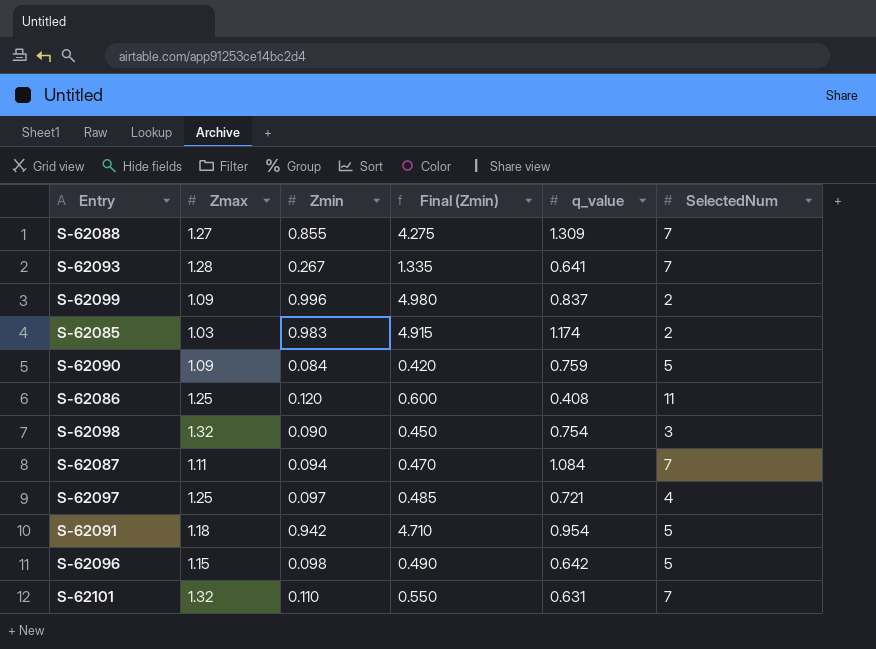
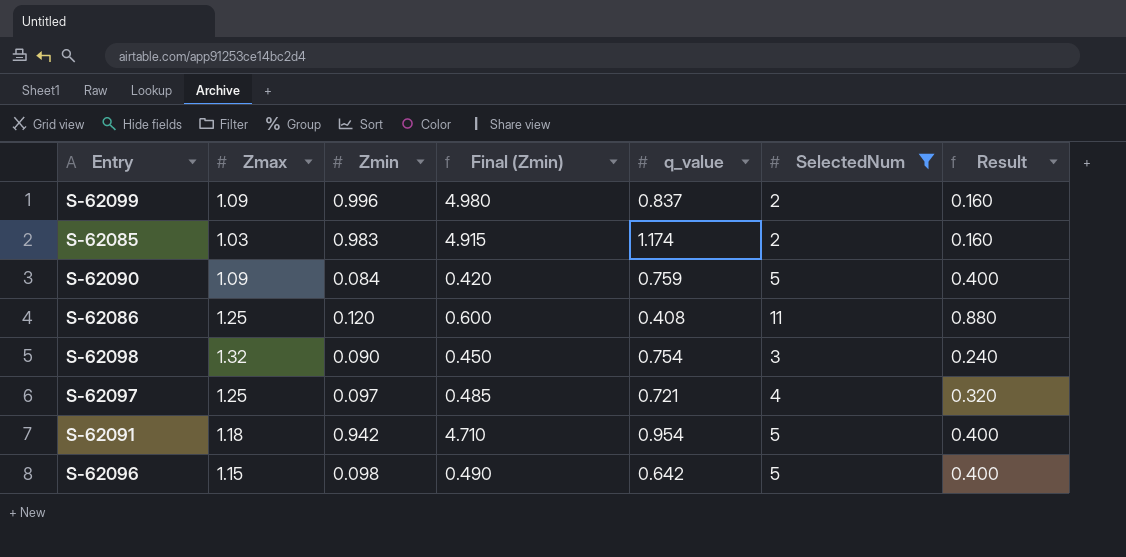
filter: none -> SelectedNum != 7
column Result | formula: none -> [SelectedNum] * 0.08

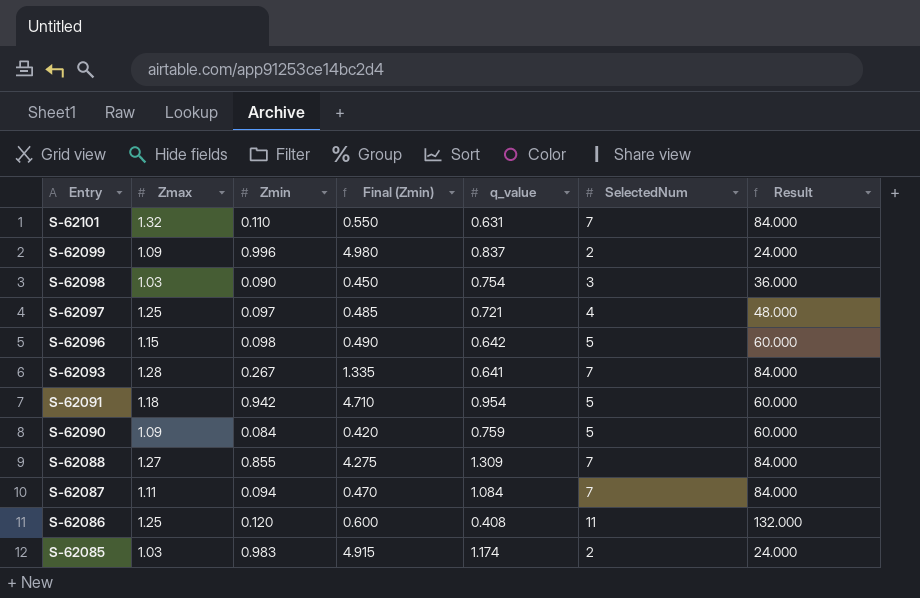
filter: SelectedNum != 7 -> none
row order: none -> Entry descending
column Result | formula: [SelectedNum] * 0.08 -> [SelectedNum] * 12
S-62098 | Zmax: 1.32 -> 1.03

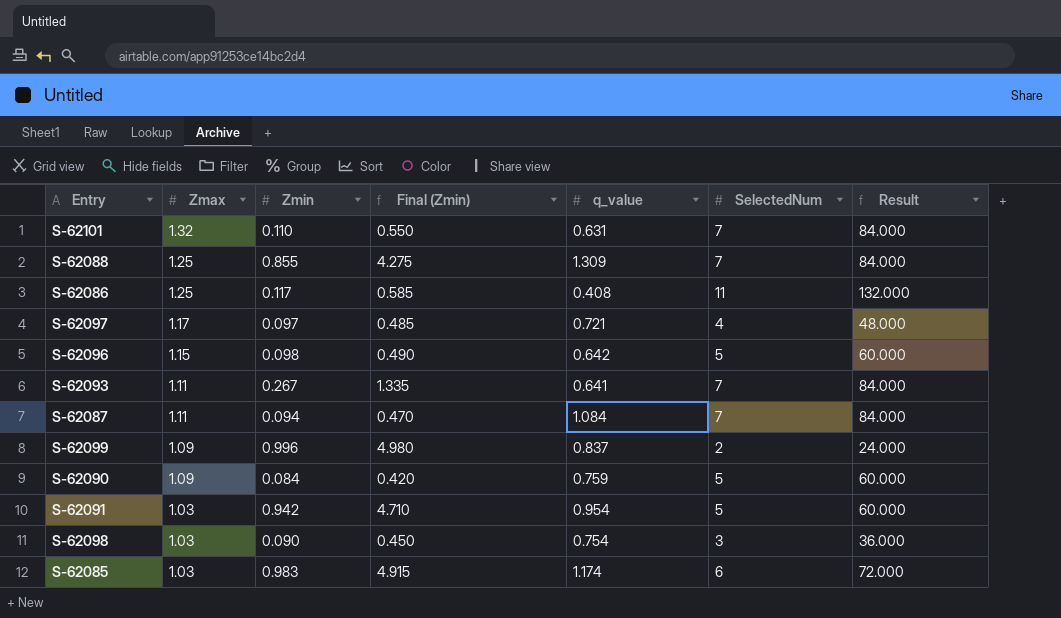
row order: Entry descending -> Zmax descending
S-62088 | Zmax: 1.27 -> 1.25
S-62086 | Zmin: 0.120 -> 0.117
S-62086 | Final (Zmin): 0.600 -> 0.585
S-62097 | Zmax: 1.25 -> 1.17
S-62093 | Zmax: 1.28 -> 1.11
S-62091 | Zmax: 1.18 -> 1.03
S-62085 | SelectedNum: 2 -> 6
S-62085 | Result: 24.000 -> 72.000

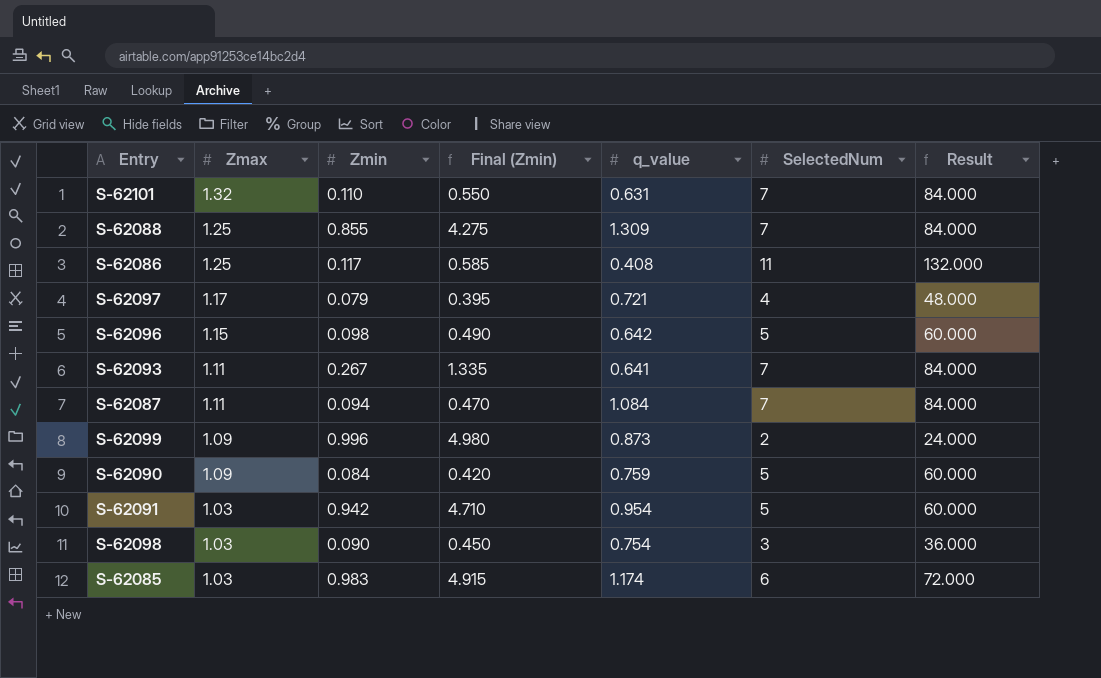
S-62097 | Zmin: 0.097 -> 0.079
S-62097 | Final (Zmin): 0.485 -> 0.395
S-62099 | q_value: 0.837 -> 0.873

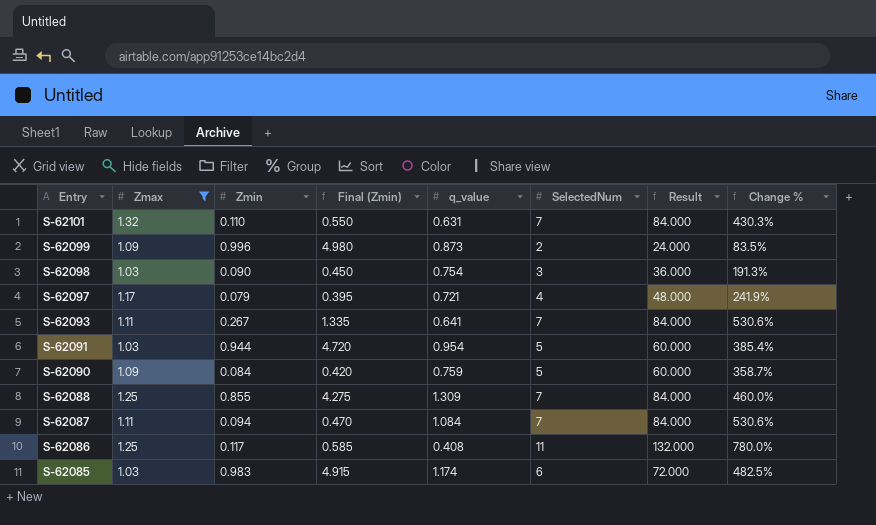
filter: none -> Zmax != 1.15
row order: Zmax descending -> Entry descending
column Change % | formula: none -> ([SelectedNum] - [Zmax]) / [Zmax]
S-62091 | Zmin: 0.942 -> 0.944
S-62091 | Final (Zmin): 4.710 -> 4.720

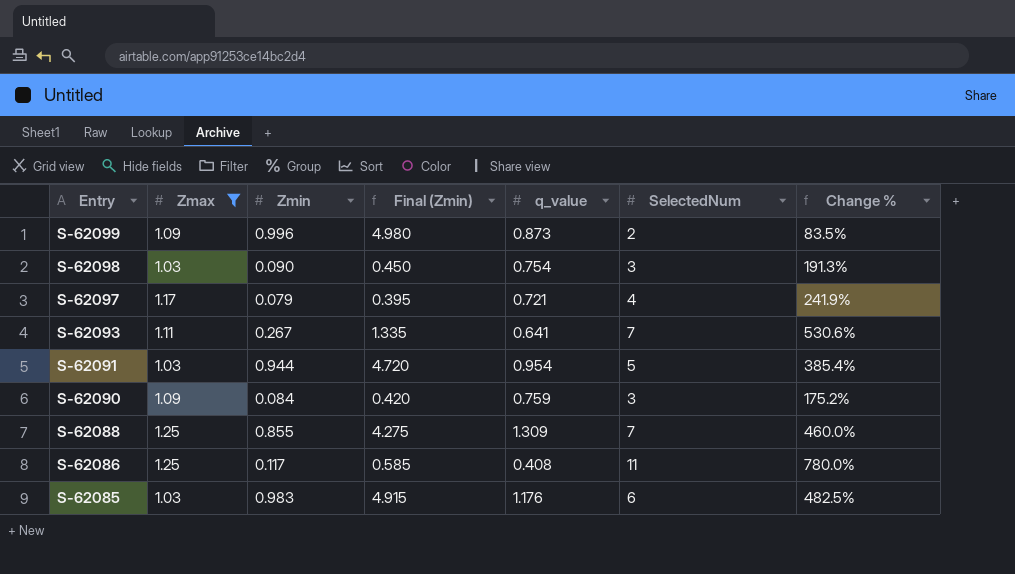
column Result | formula: [SelectedNum] * 12 -> none
row S-62101: 1.32 | 0.110 | 0.550 | 0.631 | 7 | 84.000 | 430.3% -> none
row S-62087: 1.11 | 0.094 | 0.470 | 1.084 | 7 | 84.000 | 530.6% -> none
S-62090 | SelectedNum: 5 -> 3
S-62090 | Change %: 358.7% -> 175.2%
S-62085 | q_value: 1.174 -> 1.176

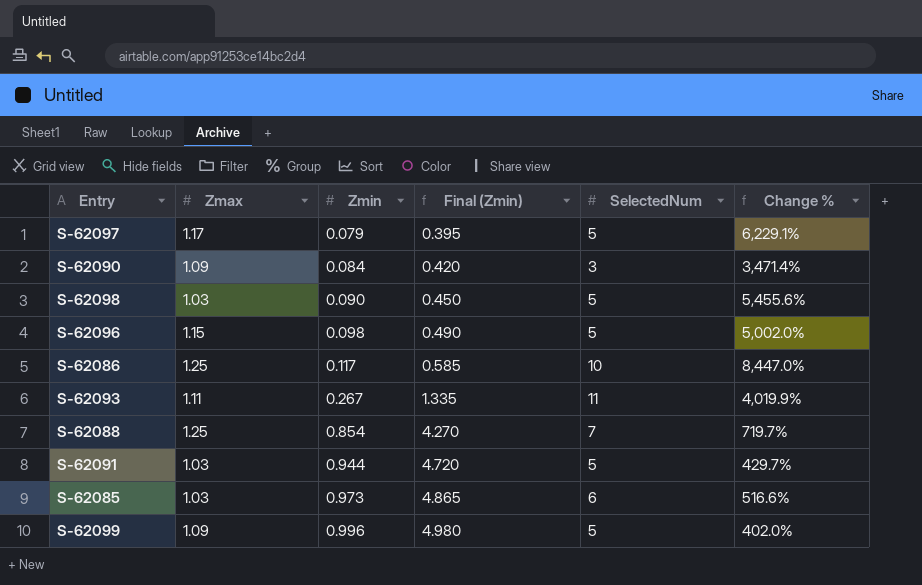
filter: Zmax != 1.15 -> none
row order: Entry descending -> Zmin ascending
column q_value | position: 5 -> none
column Change % | formula: ([SelectedNum] - [Zmax]) / [Zmax] -> ([SelectedNum] - [Zmin]) / [Zmin]
S-62097 | SelectedNum: 4 -> 5
S-62098 | SelectedNum: 3 -> 5
S-62086 | SelectedNum: 11 -> 10
S-62093 | SelectedNum: 7 -> 11
S-62088 | Zmin: 0.855 -> 0.854
S-62088 | Final (Zmin): 4.275 -> 4.270
S-62085 | Zmin: 0.983 -> 0.973
S-62085 | Final (Zmin): 4.915 -> 4.865
S-62099 | SelectedNum: 2 -> 5

